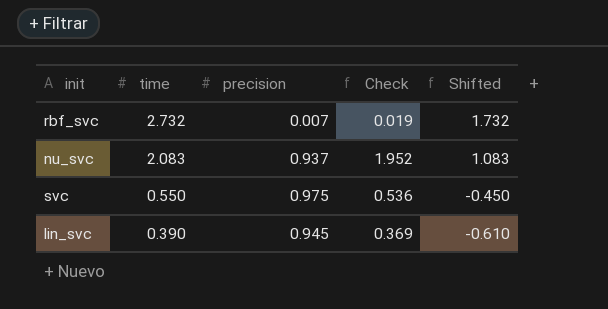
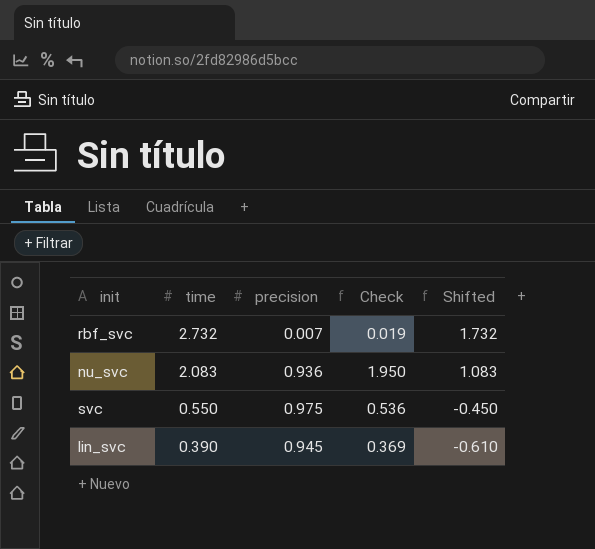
nu_svc | precision: 0.937 -> 0.936
nu_svc | Check: 1.952 -> 1.950

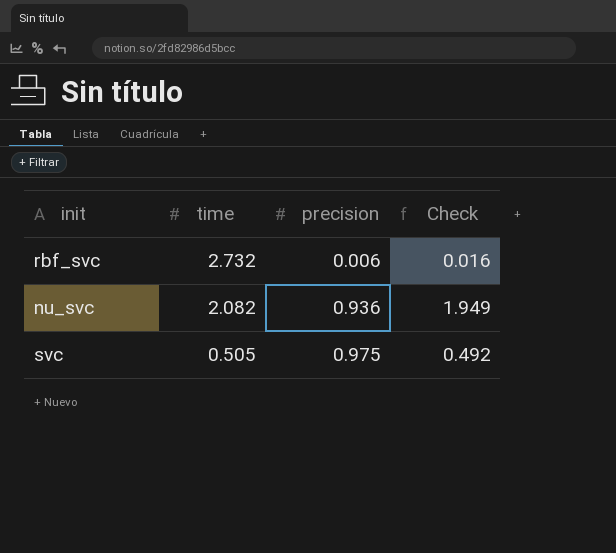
column Shifted | formula: [time] - 1 -> none
row lin_svc: 0.390 | 0.945 | 0.369 | -0.610 -> none
rbf_svc | precision: 0.007 -> 0.006
rbf_svc | Check: 0.019 -> 0.016
nu_svc | time: 2.083 -> 2.082
nu_svc | Check: 1.950 -> 1.949
svc | time: 0.550 -> 0.505
svc | Check: 0.536 -> 0.492

